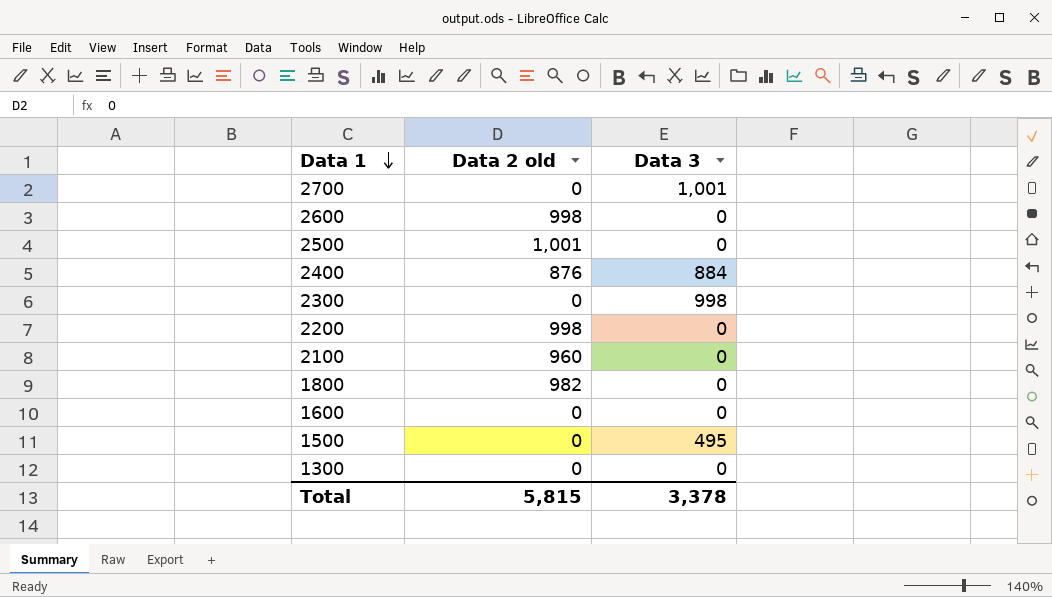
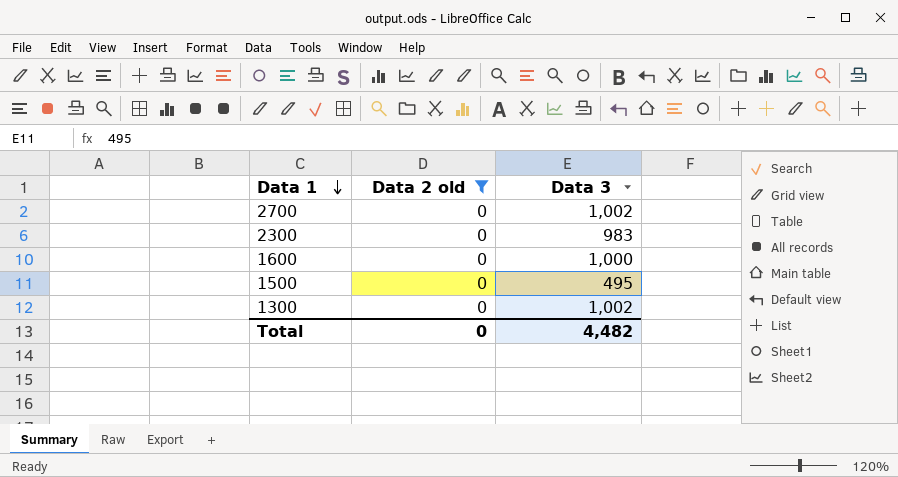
filter: none -> Data 2 old = 0
2700 | Data 3: 1,001 -> 1,002
2300 | Data 3: 998 -> 983
1600 | Data 3: 0 -> 1,000
1300 | Data 3: 0 -> 1,002
Total | Data 2 old: 5,815 -> 0
Total | Data 3: 3,378 -> 4,482

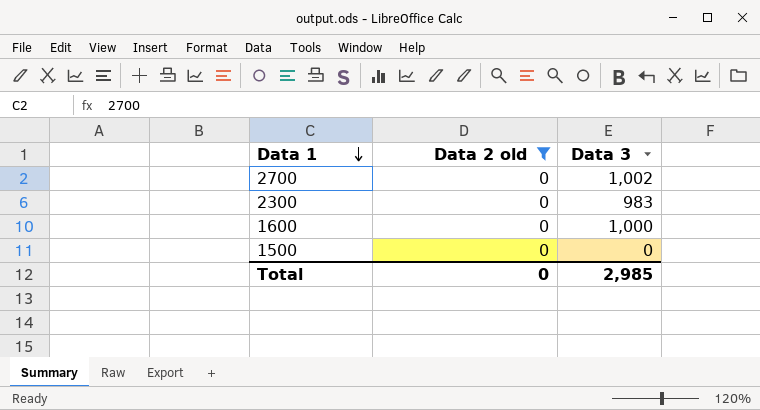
row 1300: 0 | 1,002 -> none
1500 | Data 3: 495 -> 0
Total | Data 3: 4,482 -> 2,985

